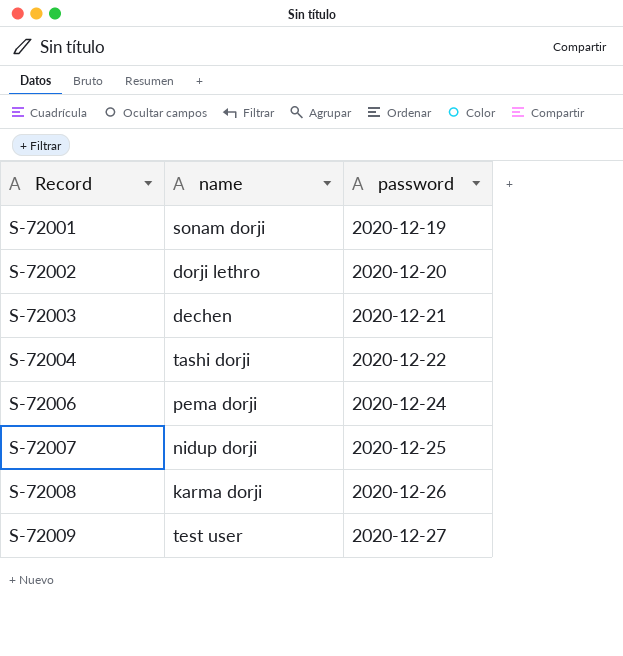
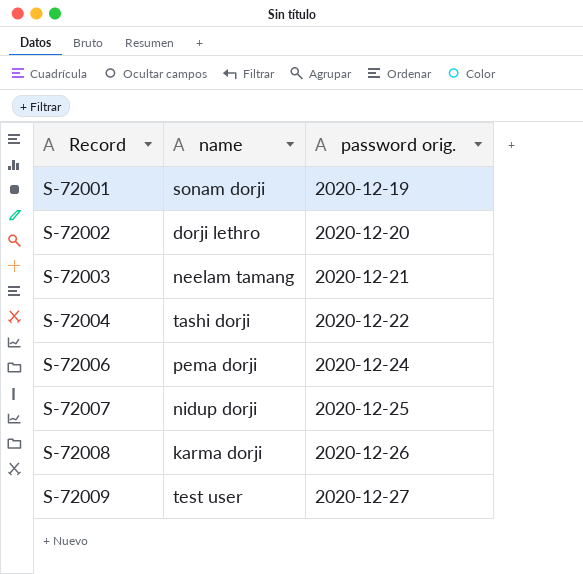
column name: password -> password orig.
S-72003 | name: dechen -> neelam tamang

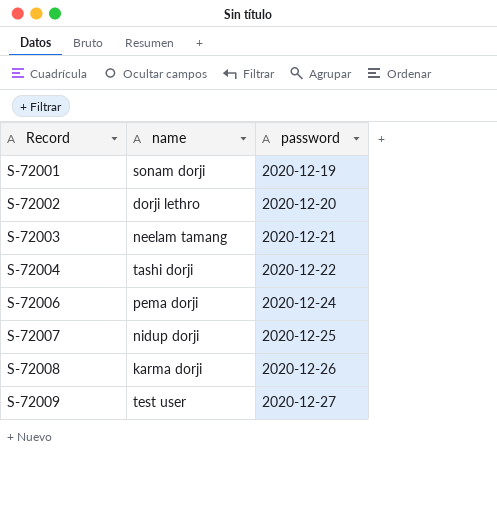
column name: password orig. -> password

